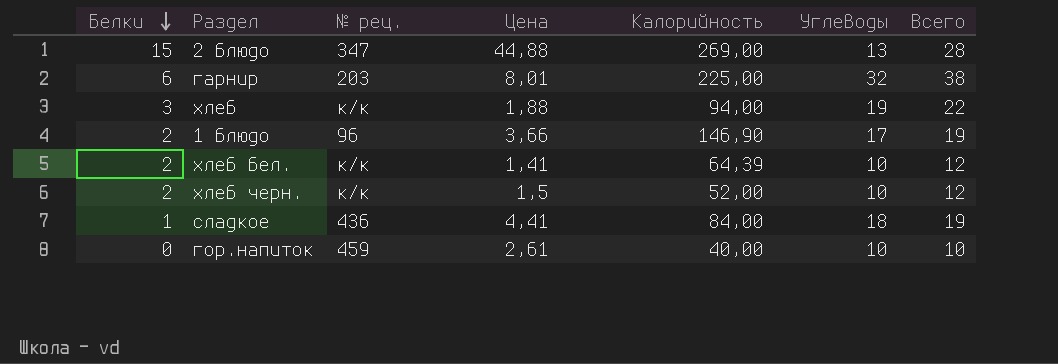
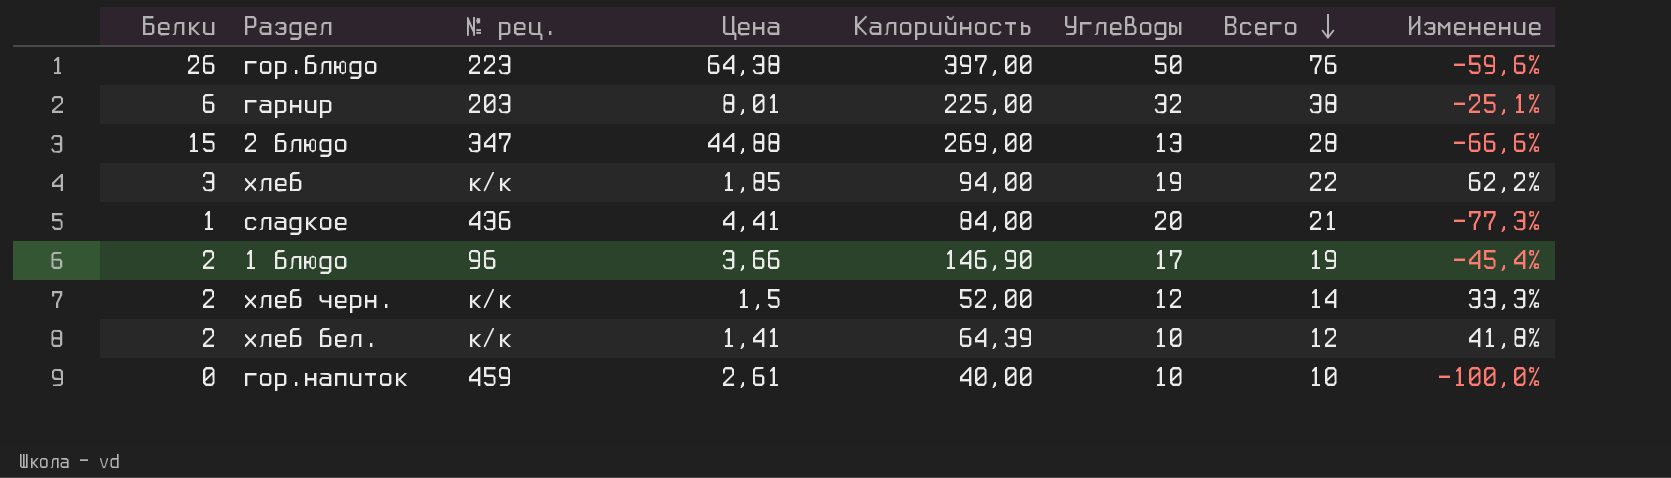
row order: Белки descending -> Всего descending
column Изменение | formula: none -> ([Белки] - [Цена]) / [Цена]
row гор.блюдо: none -> 26 | 223 | 64,38 | 397,00 | 50 | 76 | -59,6%
хлеб | Цена: 1,88 -> 1,85
сладкое | Углеводы: 18 -> 20
сладкое | Всего: 19 -> 21
хлеб черн. | Углеводы: 10 -> 12
хлеб черн. | Всего: 12 -> 14

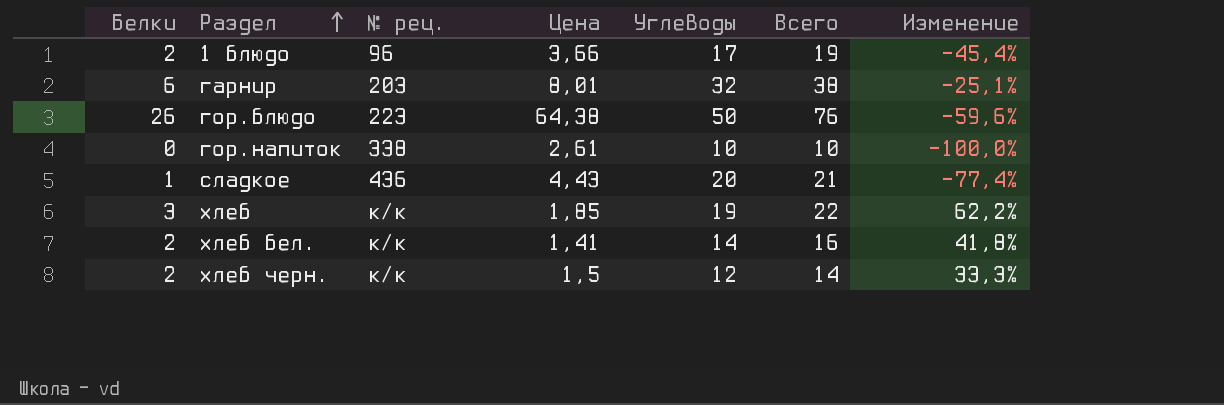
row order: Всего descending -> Раздел ascending
column Калорийность | position: 5 -> none
row 2 блюдо: 15 | 347 | 44,88 | 269,00 | 13 | 28 | -66,6% -> none
гор.напиток | № рец.: 459 -> 338
сладкое | Цена: 4,41 -> 4,43
сладкое | Изменение: -77,3% -> -77,4%
хлеб бел. | Углеводы: 10 -> 14
хлеб бел. | Всего: 12 -> 16

